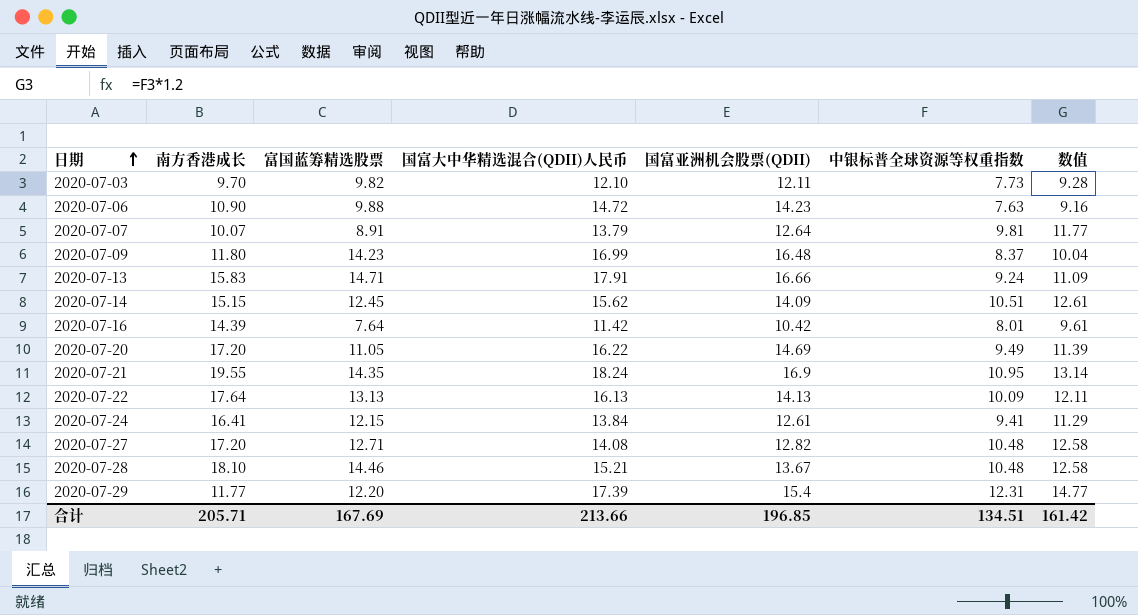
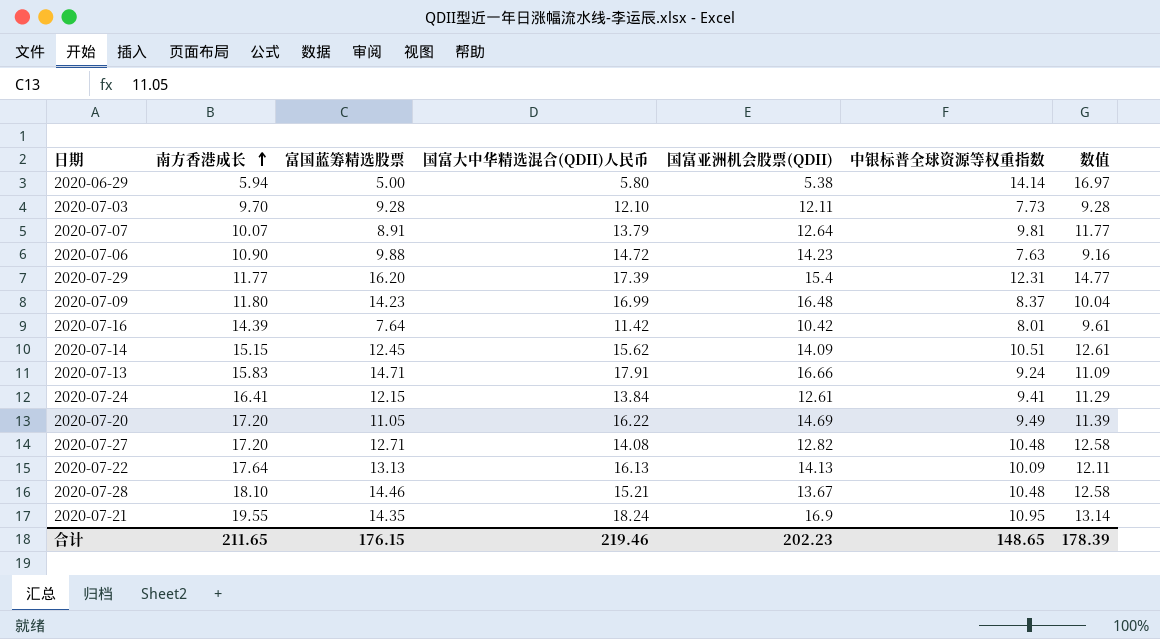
row order: 日期 ascending -> 南方香港成长 ascending
row 2020-06-29: none -> 5.94 | 5.00 | 5.80 | 5.38 | 14.14 | 16.97
2020-07-03 | 富国蓝筹精选股票: 9.82 -> 9.28
2020-07-29 | 富国蓝筹精选股票: 12.20 -> 16.20
合计 | 南方香港成长: 205.71 -> 211.65
合计 | 富国蓝筹精选股票: 167.69 -> 176.15
合计 | 国富大中华精选混合(QDII)人民币: 213.66 -> 219.46
合计 | 国富亚洲机会股票(QDII): 196.85 -> 202.23
合计 | 中银标普全球资源等权重指数: 134.51 -> 148.65
合计 | 数值: 161.42 -> 178.39

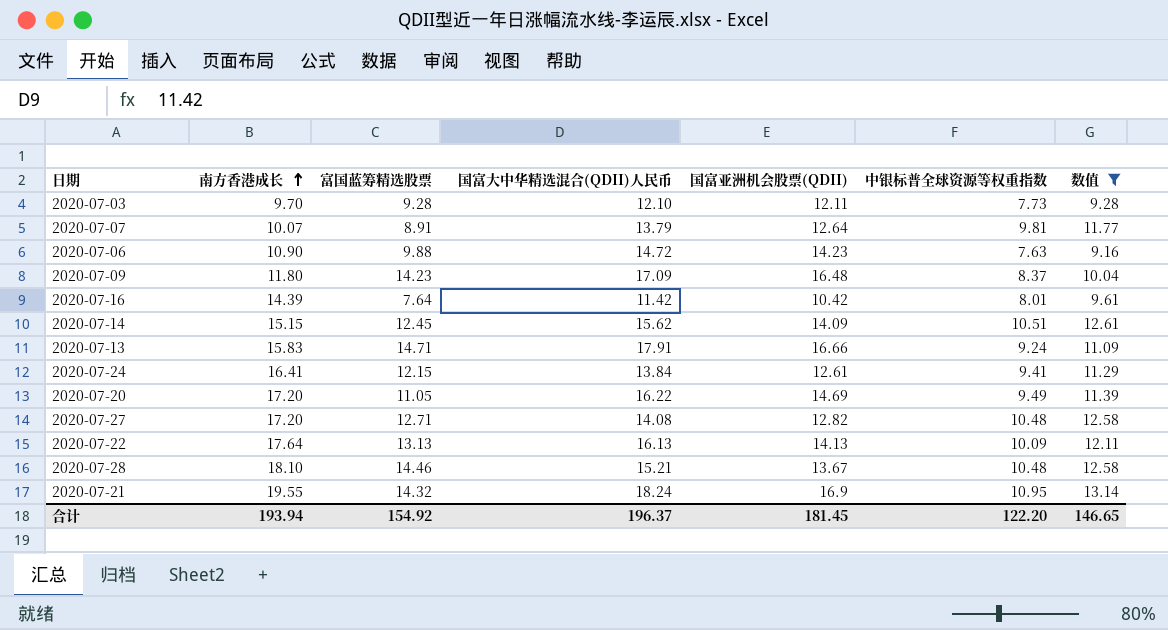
filter: none -> 数值 <= 13.14
2020-07-09 | 国富大中华精选混合(QDII)人民币: 16.99 -> 17.09
2020-07-21 | 富国蓝筹精选股票: 14.35 -> 14.32
合计 | 南方香港成长: 211.65 -> 193.94
合计 | 富国蓝筹精选股票: 176.15 -> 154.92
合计 | 国富大中华精选混合(QDII)人民币: 219.46 -> 196.37
合计 | 国富亚洲机会股票(QDII): 202.23 -> 181.45
合计 | 中银标普全球资源等权重指数: 148.65 -> 122.20
合计 | 数值: 178.39 -> 146.65

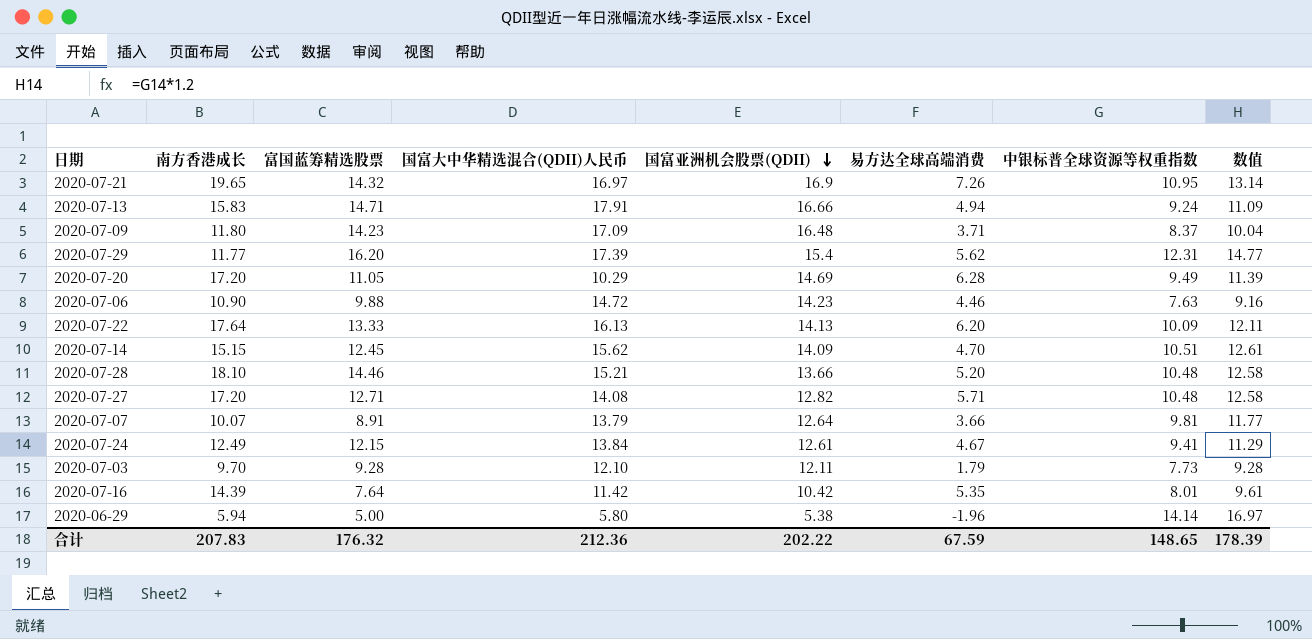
filter: 数值 <= 13.14 -> none
row order: 南方香港成长 ascending -> 国富亚洲机会股票(QDII) descending
column 易方达全球高端消费 | position: none -> 6
2020-07-21 | 南方香港成长: 19.55 -> 19.65
2020-07-21 | 国富大中华精选混合(QDII)人民币: 18.24 -> 16.97
2020-07-20 | 国富大中华精选混合(QDII)人民币: 16.22 -> 10.29
2020-07-22 | 富国蓝筹精选股票: 13.13 -> 13.33
2020-07-28 | 国富亚洲机会股票(QDII): 13.67 -> 13.66
2020-07-24 | 南方香港成长: 16.41 -> 12.49
合计 | 南方香港成长: 193.94 -> 207.83
合计 | 富国蓝筹精选股票: 154.92 -> 176.32
合计 | 国富大中华精选混合(QDII)人民币: 196.37 -> 212.36
合计 | 国富亚洲机会股票(QDII): 181.45 -> 202.22
合计 | 中银标普全球资源等权重指数: 122.20 -> 148.65
合计 | 数值: 146.65 -> 178.39

